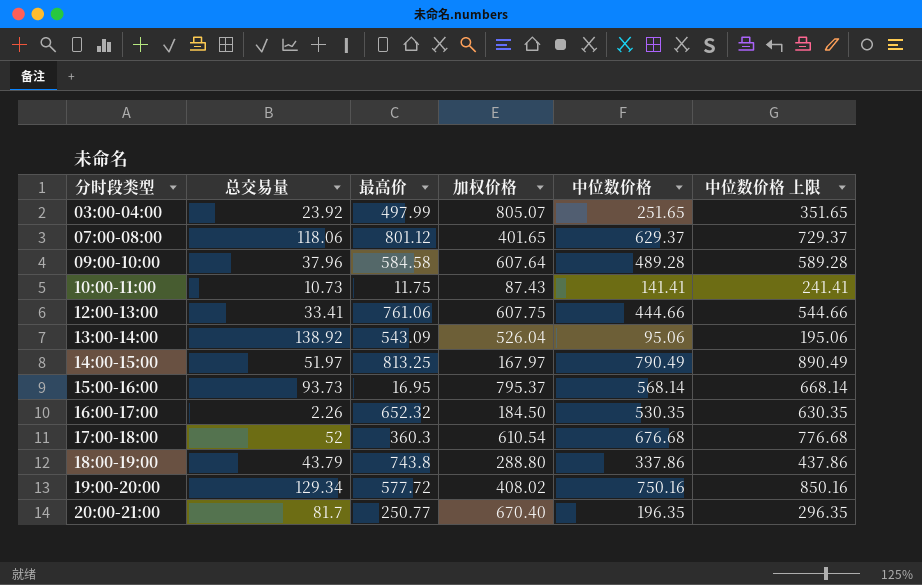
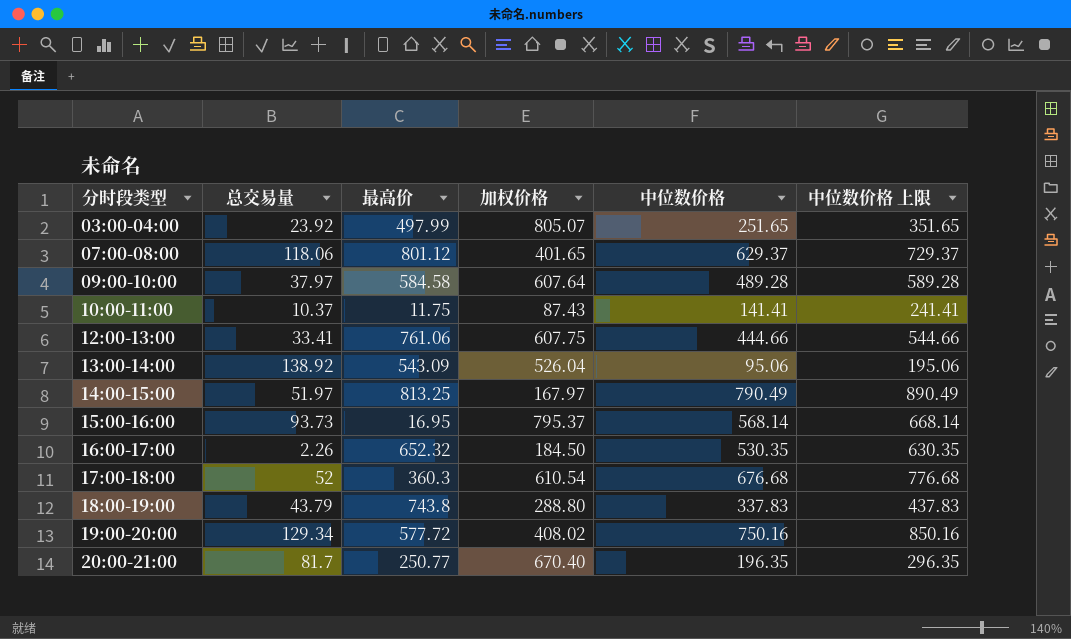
09:00-10:00 | 总交易量: 37.96 -> 37.97
10:00-11:00 | 总交易量: 10.73 -> 10.37
18:00-19:00 | 中位数价格: 337.86 -> 337.83
18:00-19:00 | 中位数价格 上限: 437.86 -> 437.83

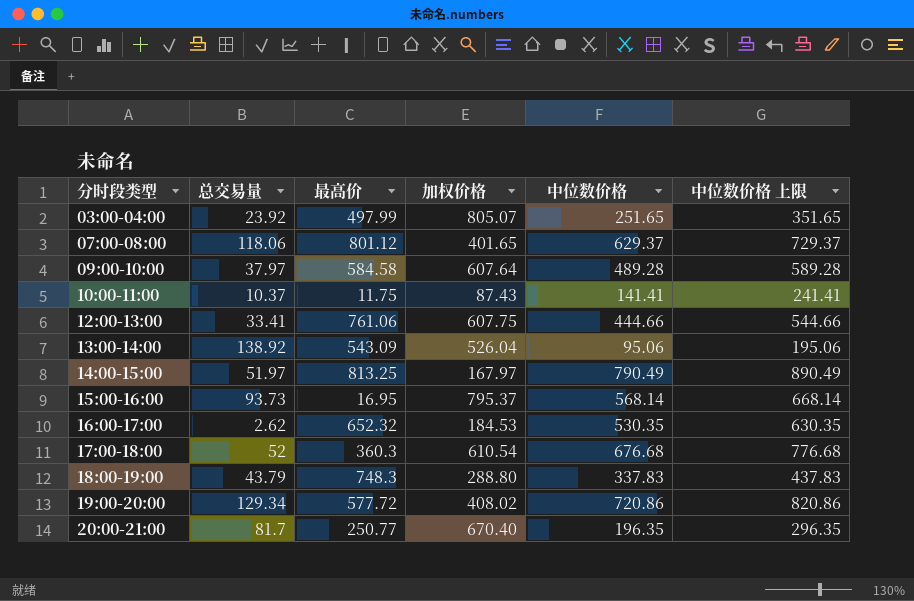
16:00-17:00 | 总交易量: 2.26 -> 2.62
16:00-17:00 | 加权价格: 184.50 -> 184.53
18:00-19:00 | 最高价: 743.8 -> 748.3
19:00-20:00 | 中位数价格: 750.16 -> 720.86
19:00-20:00 | 中位数价格 上限: 850.16 -> 820.86

